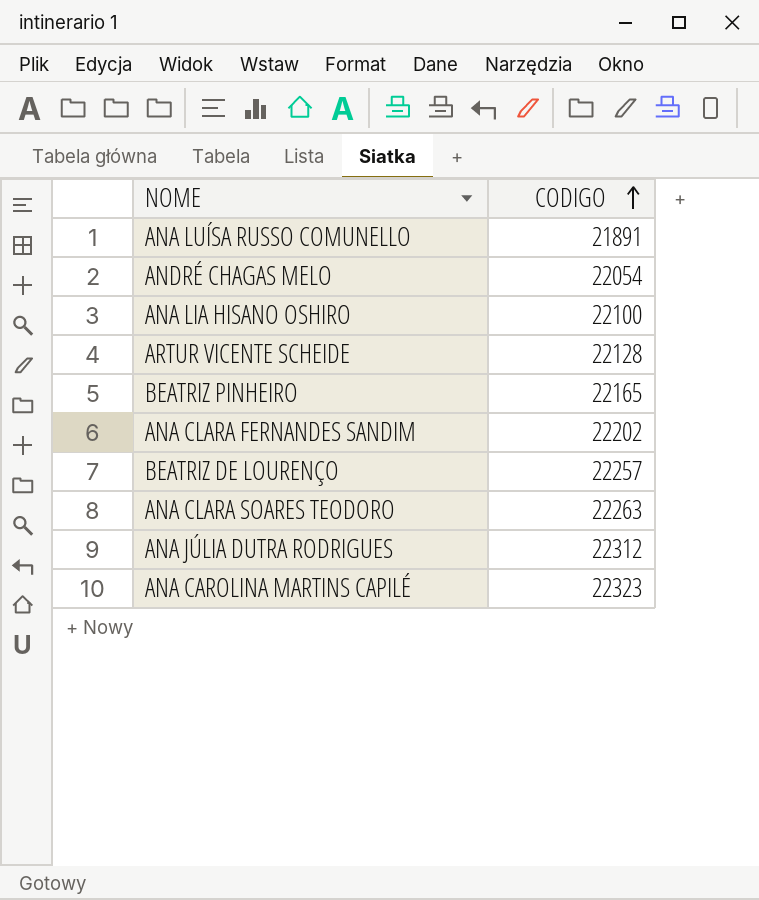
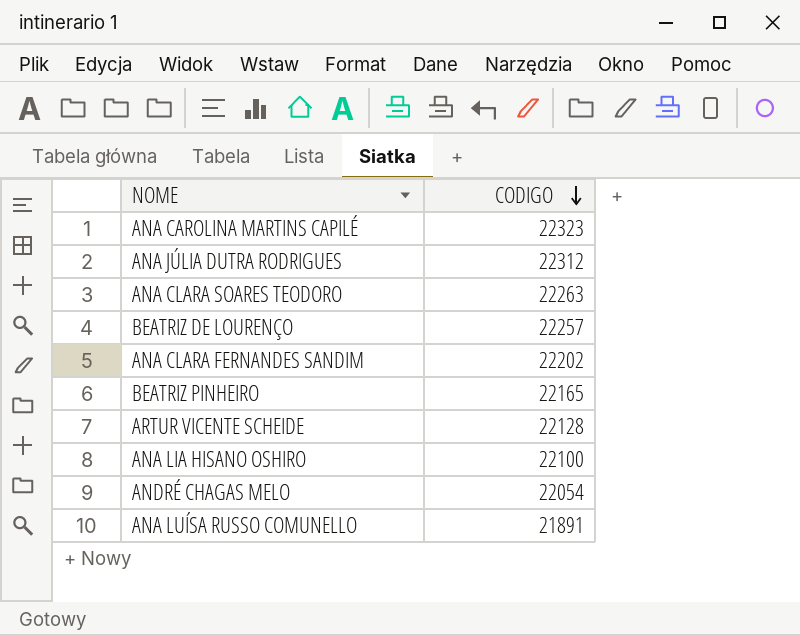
row order: CODIGO ascending -> CODIGO descending

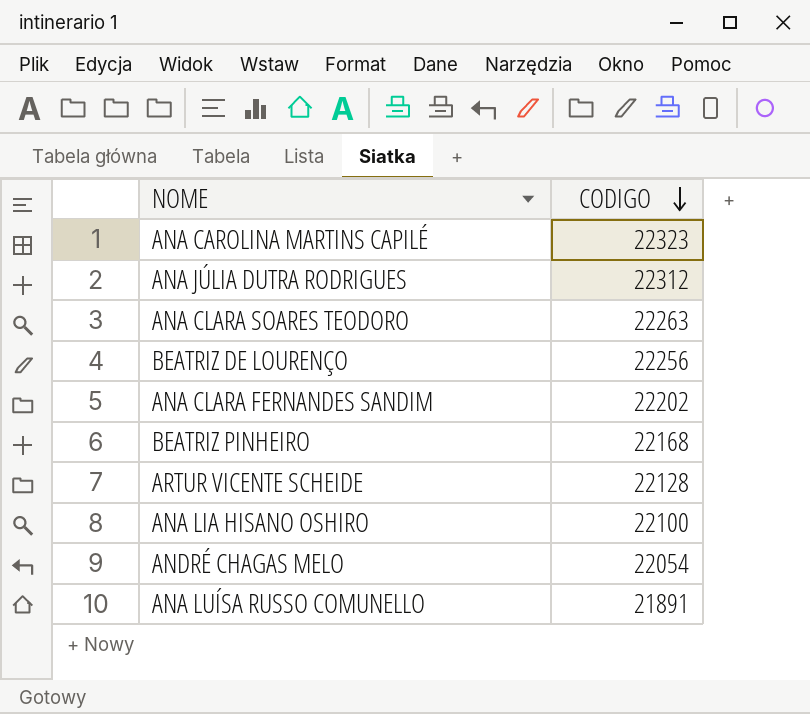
BEATRIZ DE LOURENÇO | CODIGO: 22257 -> 22256
BEATRIZ PINHEIRO | CODIGO: 22165 -> 22168

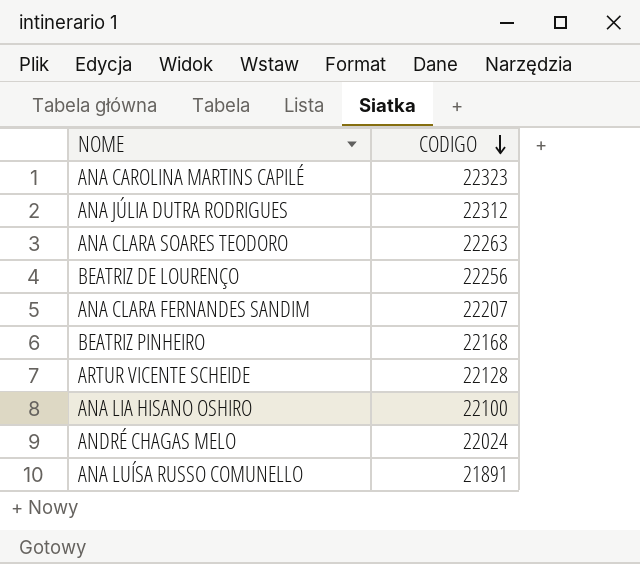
ANA CLARA FERNANDES SANDIM | CODIGO: 22202 -> 22207
ANDRÉ CHAGAS MELO | CODIGO: 22054 -> 22024

